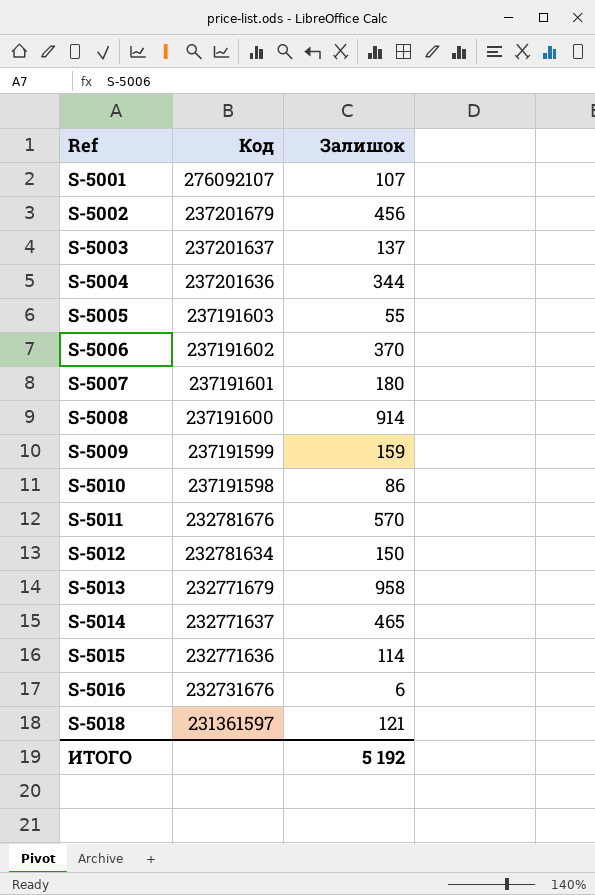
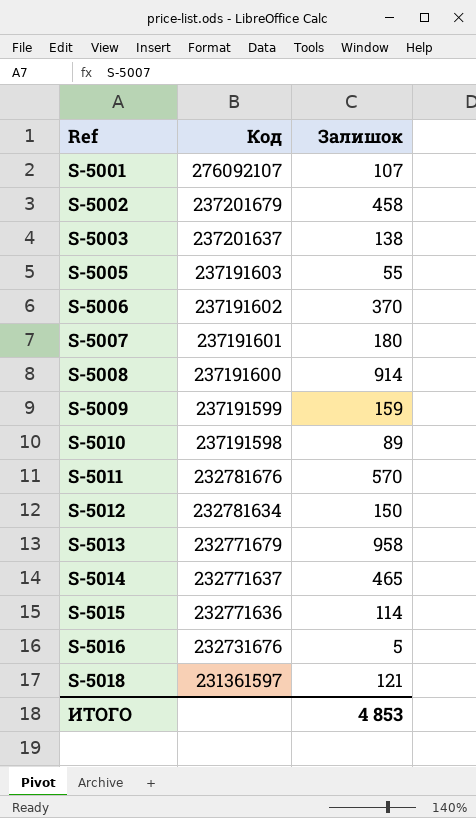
row S-5004: 237201636 | 344 -> none
S-5002 | Залишок: 456 -> 458
S-5003 | Залишок: 137 -> 138
S-5010 | Залишок: 86 -> 89
S-5016 | Залишок: 6 -> 5
ИТОГО | Залишок: 5 192 -> 4 853

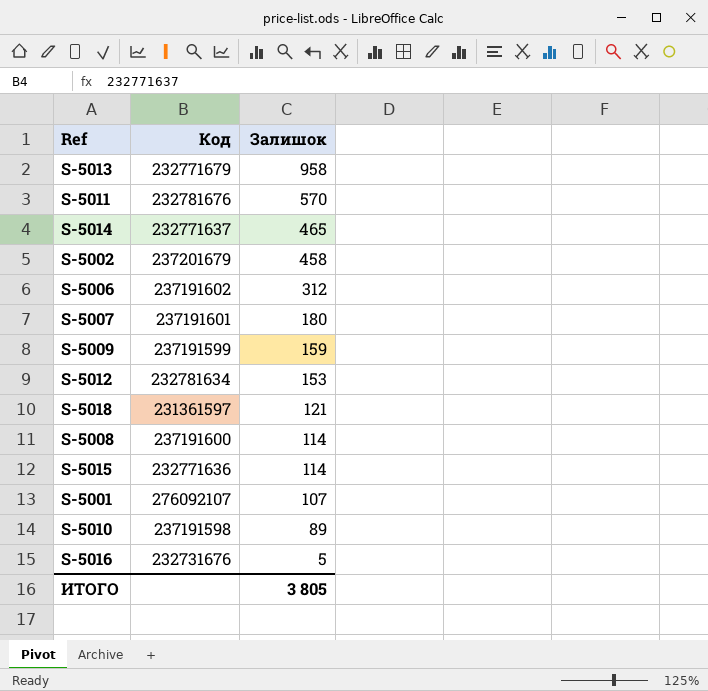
row order: Ref ascending -> Залишок descending
row S-5003: 237201637 | 138 -> none
row S-5005: 237191603 | 55 -> none
S-5006 | Залишок: 370 -> 312
S-5012 | Залишок: 150 -> 153
S-5008 | Залишок: 914 -> 114
ИТОГО | Залишок: 4 853 -> 3 805

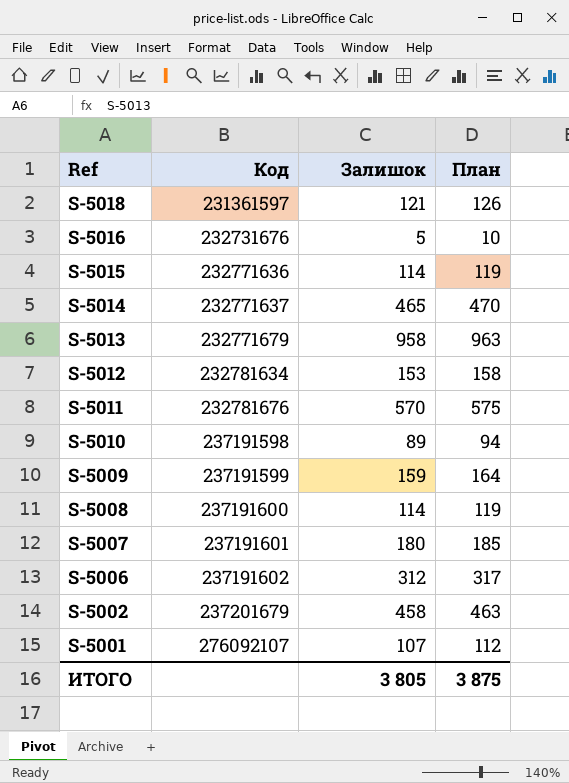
row order: Залишок descending -> Ref descending
column План | formula: none -> [Залишок] + 5

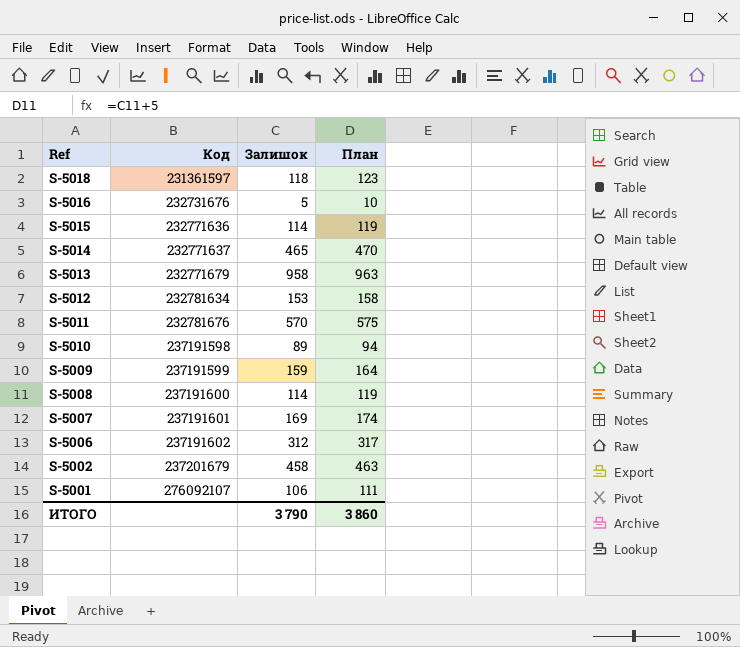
S-5018 | Залишок: 121 -> 118
S-5018 | План: 126 -> 123
S-5007 | Залишок: 180 -> 169
S-5007 | План: 185 -> 174
S-5001 | Залишок: 107 -> 106
S-5001 | План: 112 -> 111
ИТОГО | Залишок: 3 805 -> 3 790
ИТОГО | План: 3 875 -> 3 860

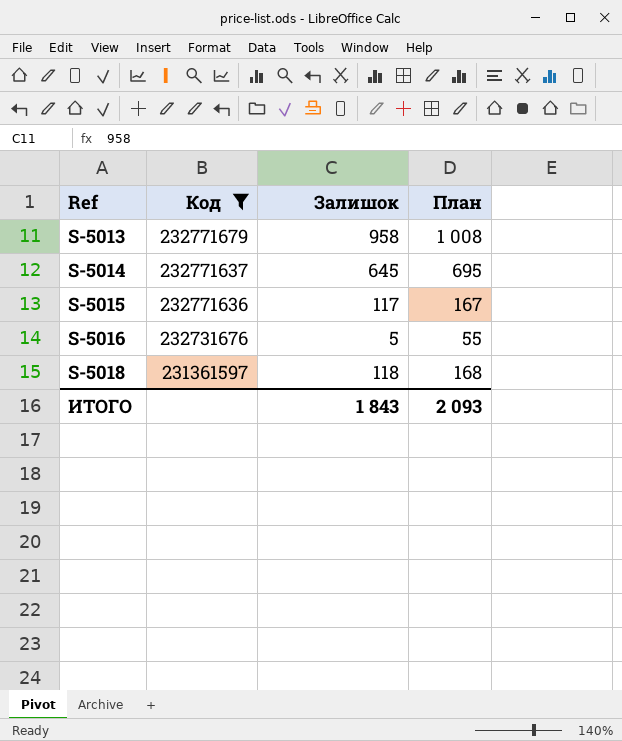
filter: none -> Код <= 232771679
row order: Ref descending -> Ref ascending
column План | formula: [Залишок] + 5 -> [Залишок] + 50
S-5014 | Залишок: 465 -> 645
S-5015 | Залишок: 114 -> 117
ИТОГО | Залишок: 3 790 -> 1 843
ИТОГО | План: 3 860 -> 2 093

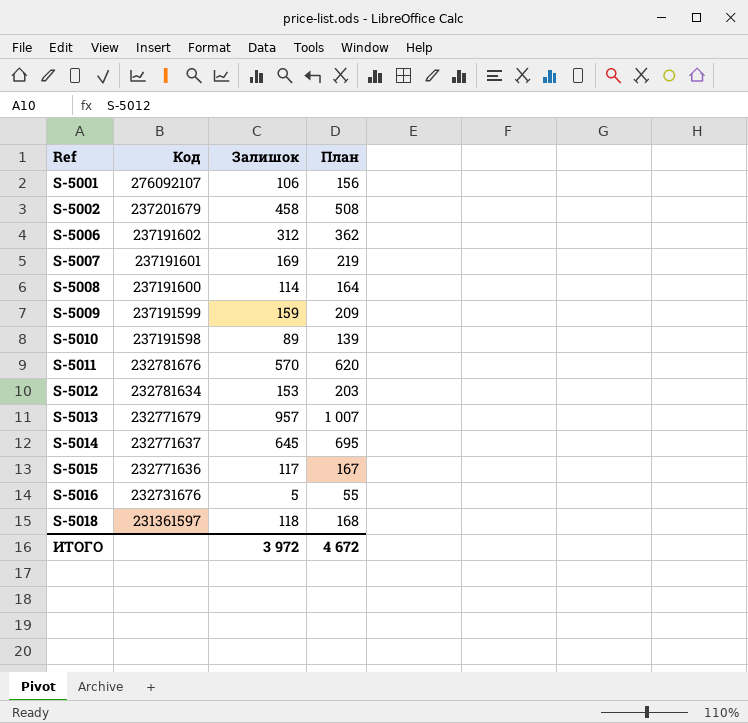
filter: Код <= 232771679 -> none
S-5013 | Залишок: 958 -> 957
S-5013 | План: 1 008 -> 1 007
ИТОГО | Залишок: 1 843 -> 3 972
ИТОГО | План: 2 093 -> 4 672

